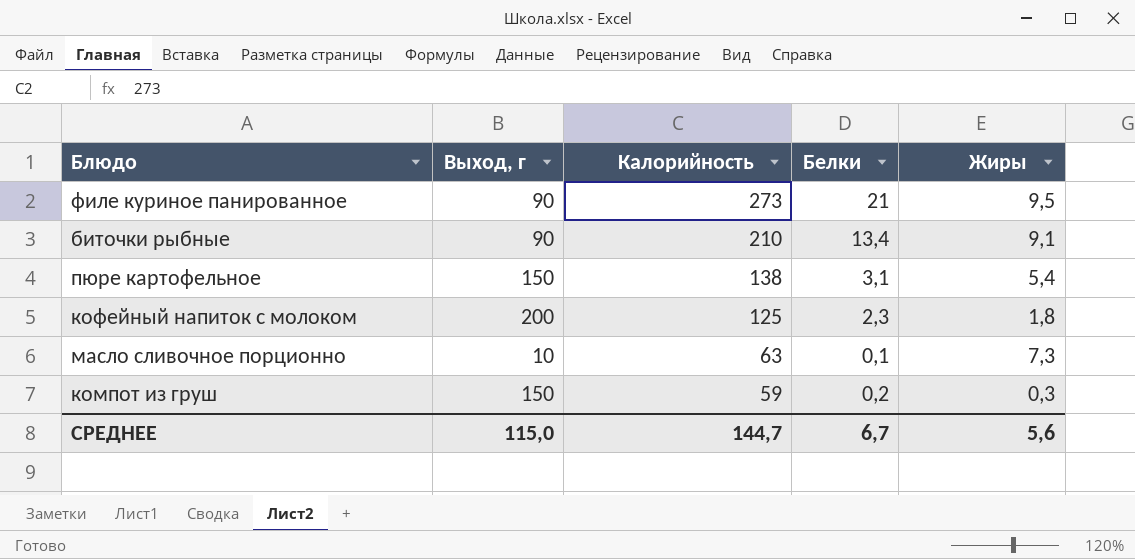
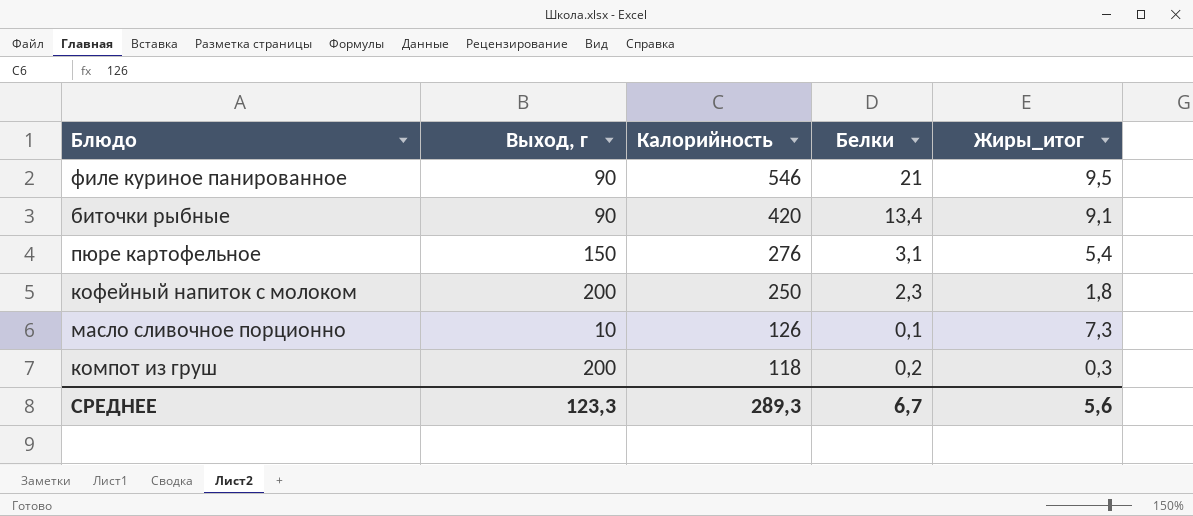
column name: Жиры -> Жиры_итог
филе куриное панированное | Калорийность: 273 -> 546
биточки рыбные | Калорийность: 210 -> 420
пюре картофельное | Калорийность: 138 -> 276
кофейный напиток с молоком | Калорийность: 125 -> 250
масло сливочное порционно | Калорийность: 63 -> 126
компот из груш | Выход, г: 150 -> 200
компот из груш | Калорийность: 59 -> 118
СРЕДНЕЕ | Выход, г: 115,0 -> 123,3
СРЕДНЕЕ | Калорийность: 144,7 -> 289,3

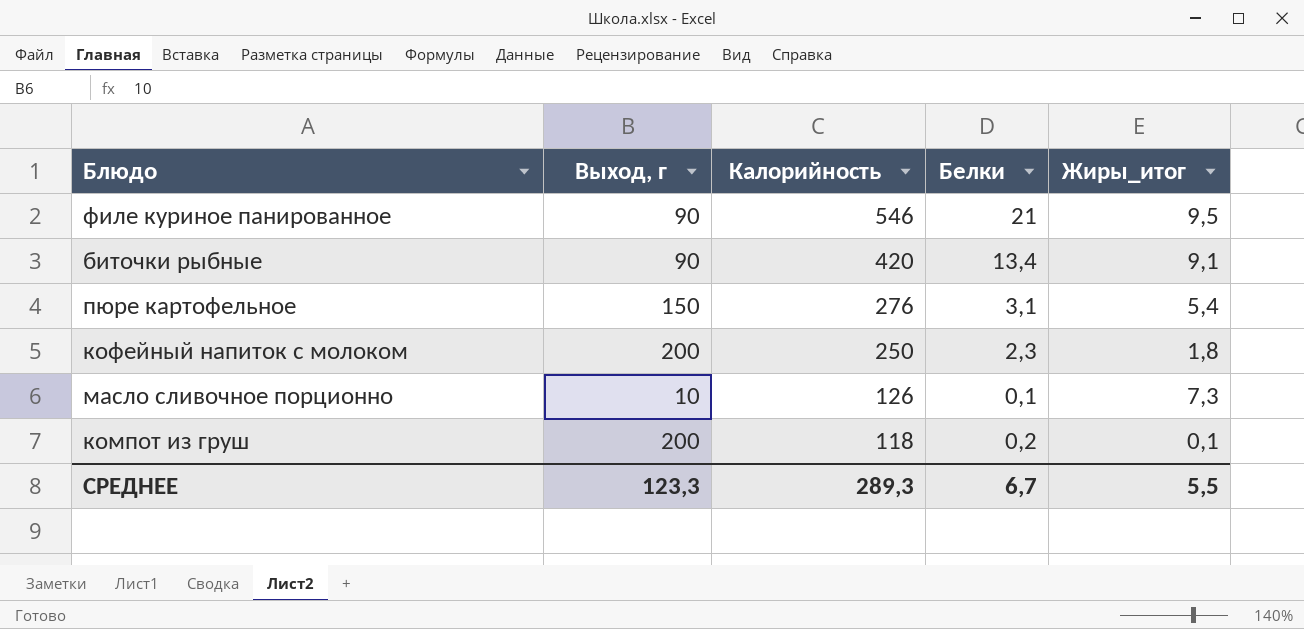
компот из груш | Жиры_итог: 0,3 -> 0,1
СРЕДНЕЕ | Жиры_итог: 5,6 -> 5,5

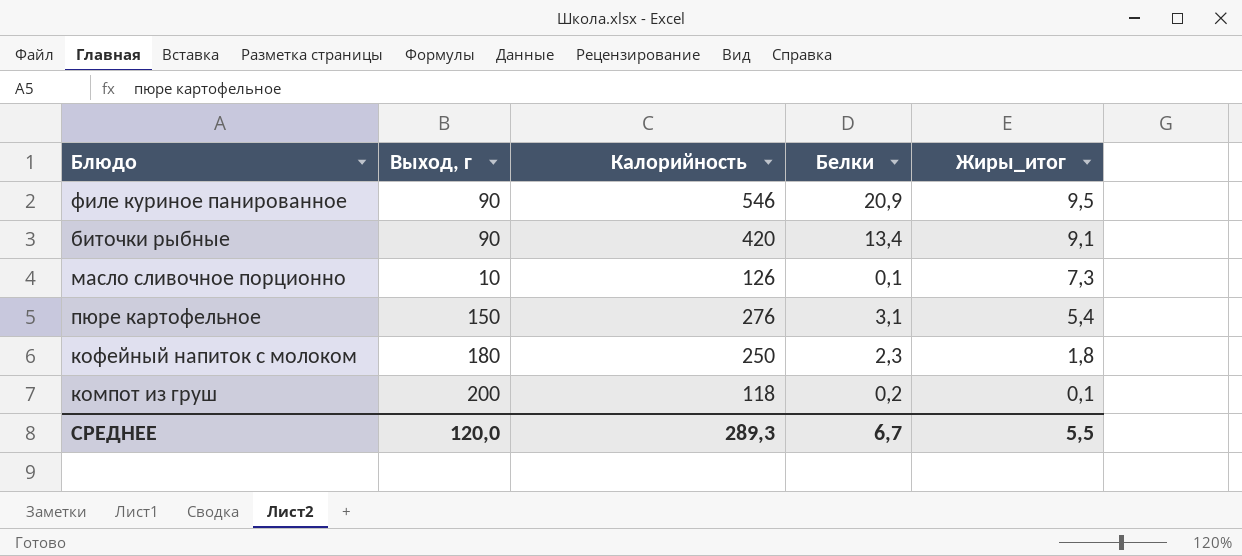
row order: Калорийность descending -> Жиры_итог descending
филе куриное панированное | Белки: 21 -> 20,9
кофейный напиток с молоком | Выход, г: 200 -> 180
СРЕДНЕЕ | Выход, г: 123,3 -> 120,0

